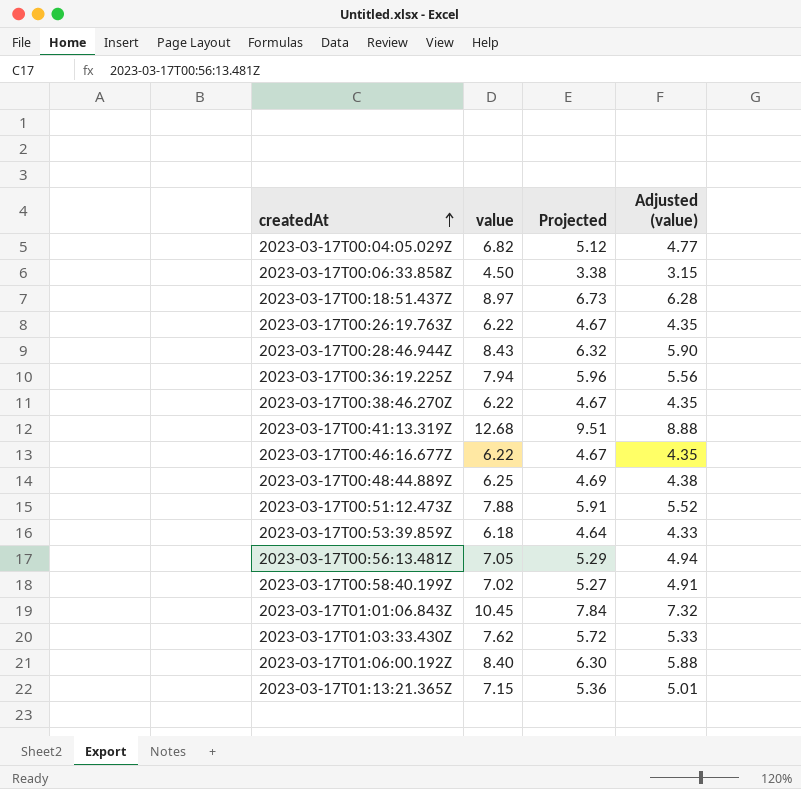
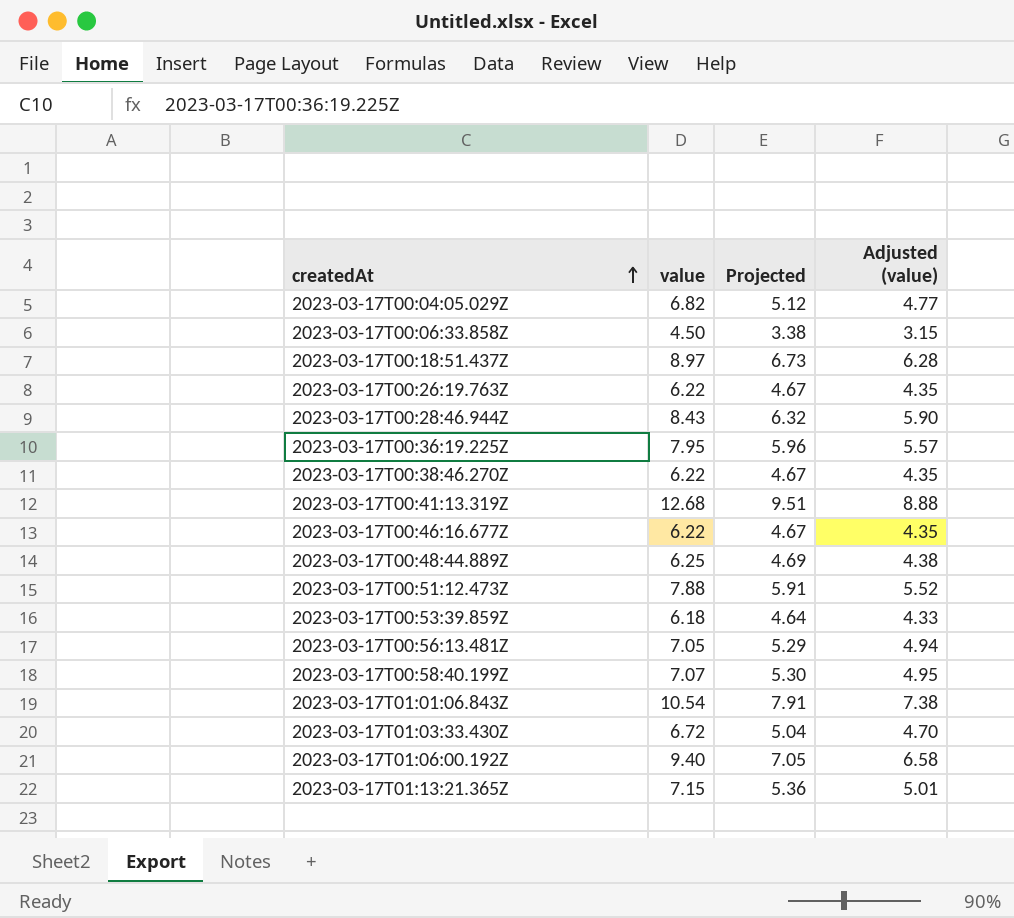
2023-03-17T00:36:19.225Z | value: 7.94 -> 7.95
2023-03-17T00:36:19.225Z | Adjusted (value): 5.56 -> 5.57
2023-03-17T00:58:40.199Z | value: 7.02 -> 7.07
2023-03-17T00:58:40.199Z | Projected: 5.27 -> 5.30
2023-03-17T00:58:40.199Z | Adjusted (value): 4.91 -> 4.95
2023-03-17T01:01:06.843Z | value: 10.45 -> 10.54
2023-03-17T01:01:06.843Z | Projected: 7.84 -> 7.91
2023-03-17T01:01:06.843Z | Adjusted (value): 7.32 -> 7.38
2023-03-17T01:03:33.430Z | value: 7.62 -> 6.72
2023-03-17T01:03:33.430Z | Projected: 5.72 -> 5.04
2023-03-17T01:03:33.430Z | Adjusted (value): 5.33 -> 4.70
2023-03-17T01:06:00.192Z | value: 8.40 -> 9.40
2023-03-17T01:06:00.192Z | Projected: 6.30 -> 7.05
2023-03-17T01:06:00.192Z | Adjusted (value): 5.88 -> 6.58

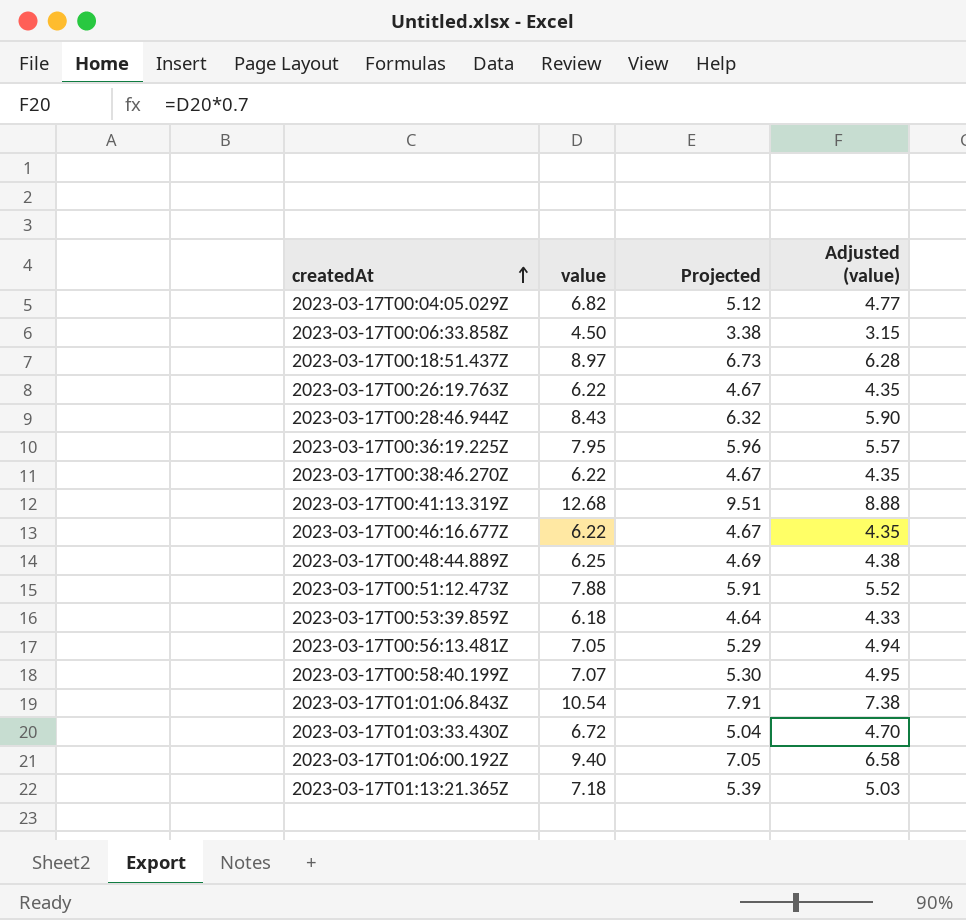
2023-03-17T01:13:21.365Z | value: 7.15 -> 7.18
2023-03-17T01:13:21.365Z | Projected: 5.36 -> 5.39
2023-03-17T01:13:21.365Z | Adjusted (value): 5.01 -> 5.03

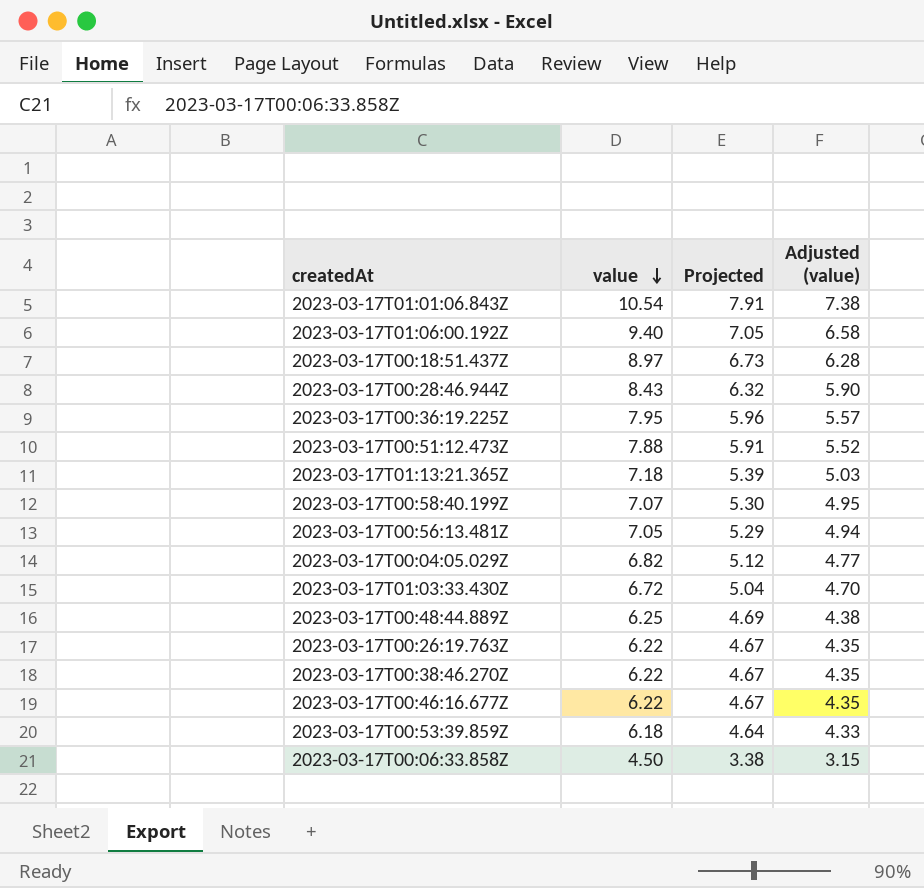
row order: createdAt ascending -> value descending
row 2023-03-17T00:41:13.319Z: 12.68 | 9.51 | 8.88 -> none

